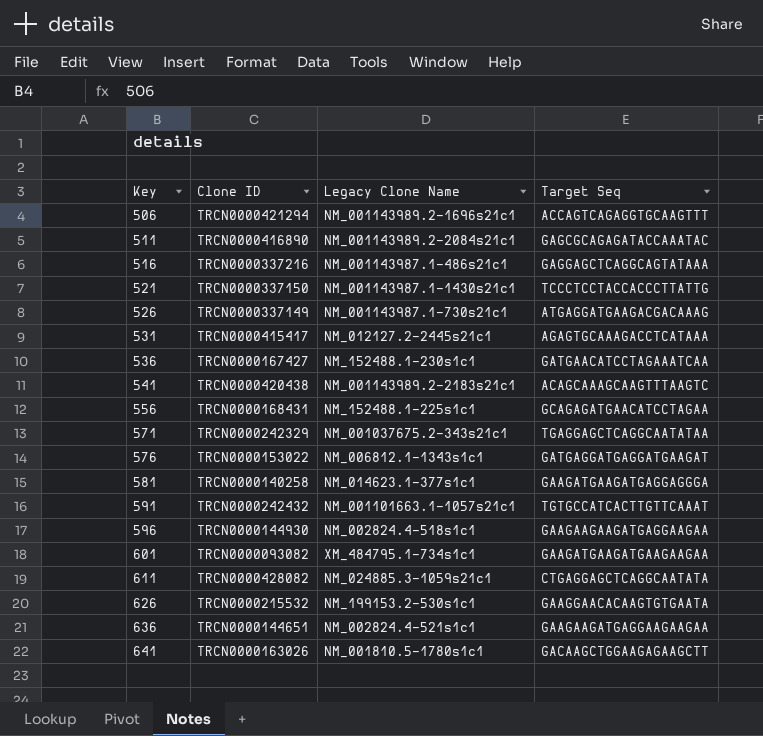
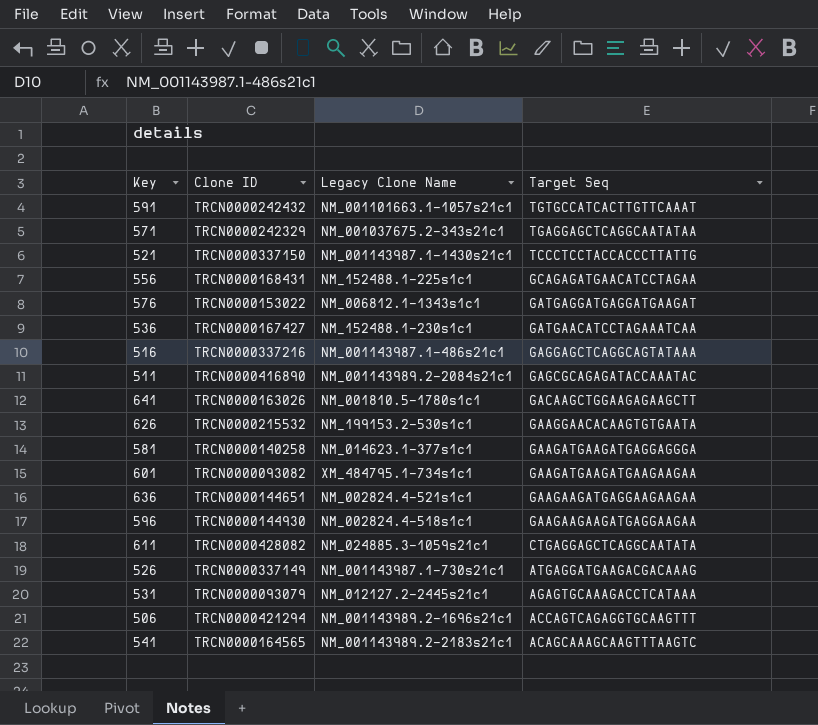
row order: Key ascending -> Target Seq descending
531 | Clone ID: TRCN0000415417 -> TRCN0000093079
541 | Clone ID: TRCN0000420438 -> TRCN0000164565

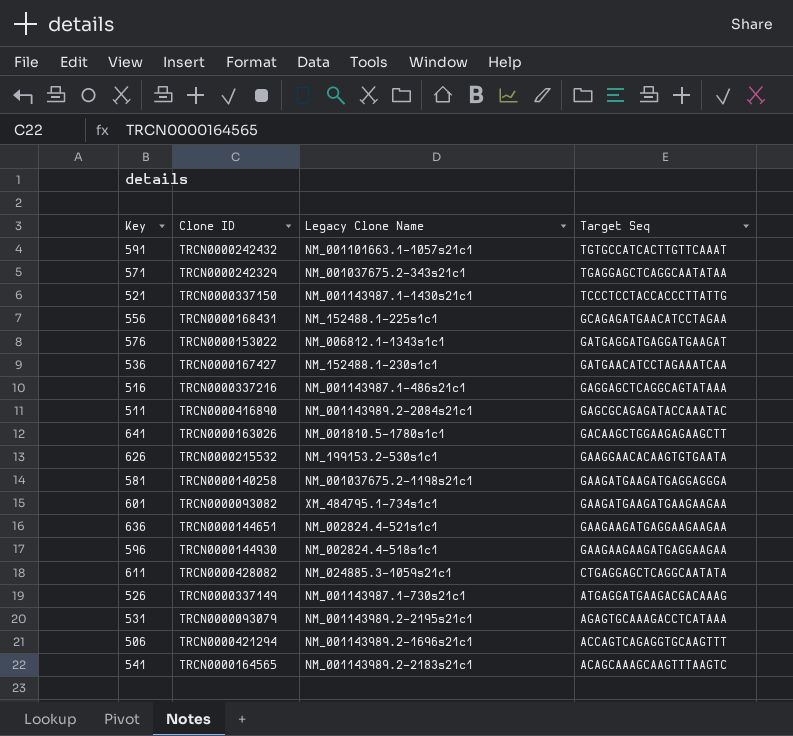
581 | Legacy Clone Name: NM_014623.1-377s1c1 -> NM_001037675.2-1198s21c1
531 | Legacy Clone Name: NM_012127.2-2445s21c1 -> NM_001143989.2-2195s21c1

